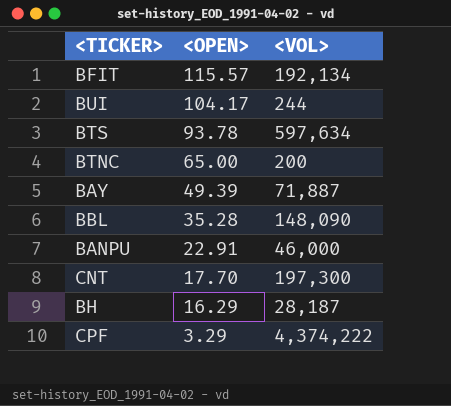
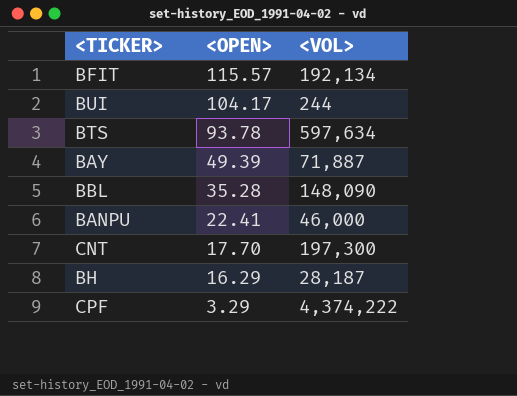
row BTNC: 65.00 | 200 -> none
BANPU | <OPEN>: 22.91 -> 22.41

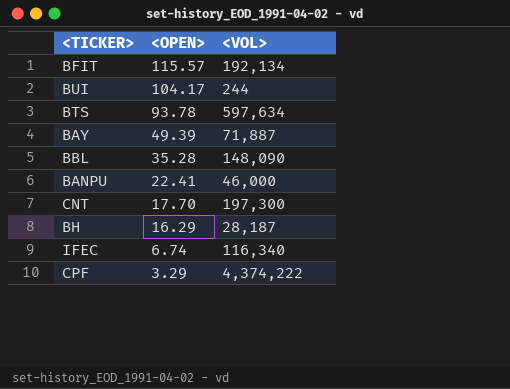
row IFEC: none -> 6.74 | 116,340

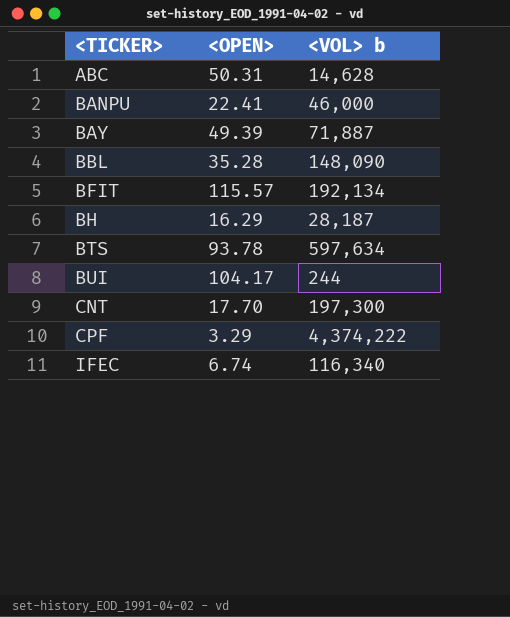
row order: <OPEN> descending -> <TICKER> ascending
column name: <VOL> -> <VOL> b
row ABC: none -> 50.31 | 14,628

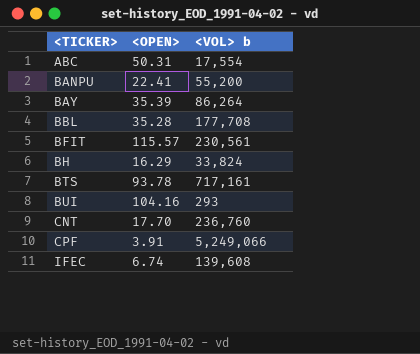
ABC | <VOL> b: 14,628 -> 17,554
BANPU | <VOL> b: 46,000 -> 55,200
BAY | <OPEN>: 49.39 -> 35.39
BAY | <VOL> b: 71,887 -> 86,264
BBL | <VOL> b: 148,090 -> 177,708
BFIT | <VOL> b: 192,134 -> 230,561
BH | <VOL> b: 28,187 -> 33,824
BTS | <VOL> b: 597,634 -> 717,161
BUI | <OPEN>: 104.17 -> 104.16
BUI | <VOL> b: 244 -> 293
CNT | <VOL> b: 197,300 -> 236,760
CPF | <OPEN>: 3.29 -> 3.91
CPF | <VOL> b: 4,374,222 -> 5,249,066
IFEC | <VOL> b: 116,340 -> 139,608

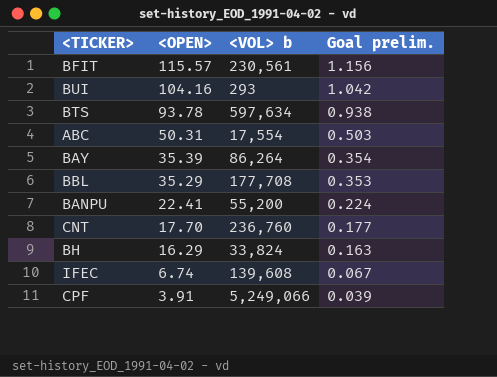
row order: <TICKER> ascending -> <OPEN> descending
column Goal prelim. | formula: none -> [<OPEN>] * 0.01
BTS | <VOL> b: 717,161 -> 597,634
BBL | <OPEN>: 35.28 -> 35.29

